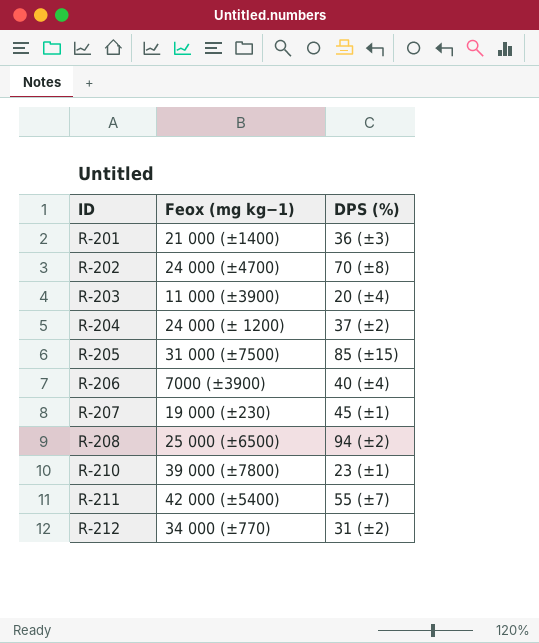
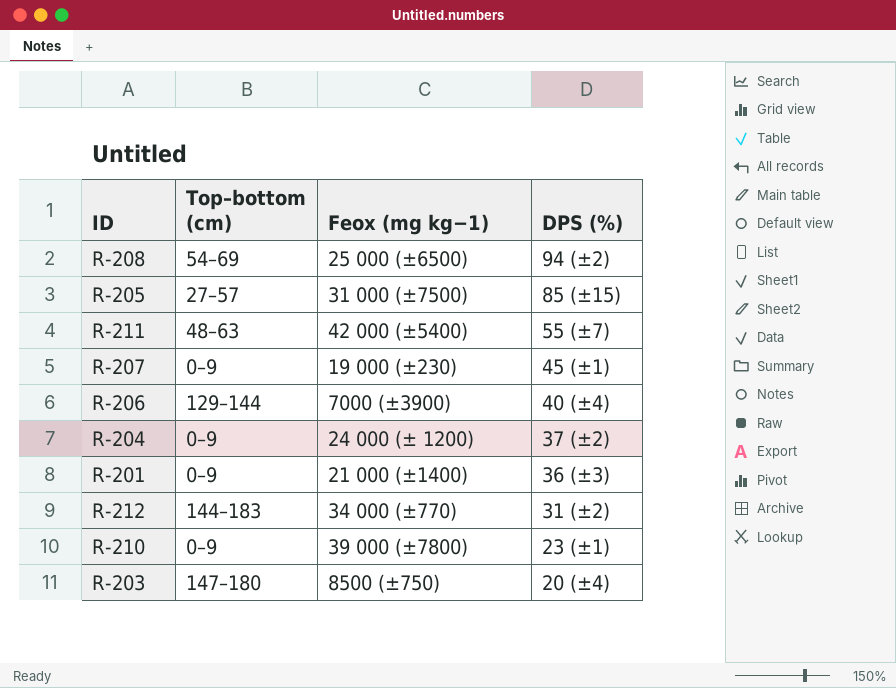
row order: ID ascending -> DPS (%) descending
column Top–bottom (cm) | position: none -> 2
row R-202: 24 000 (±4700) | 70 (±8) -> none
R-203 | Feox (mg kg−1): 11 000 (±3900) -> 8500 (±750)

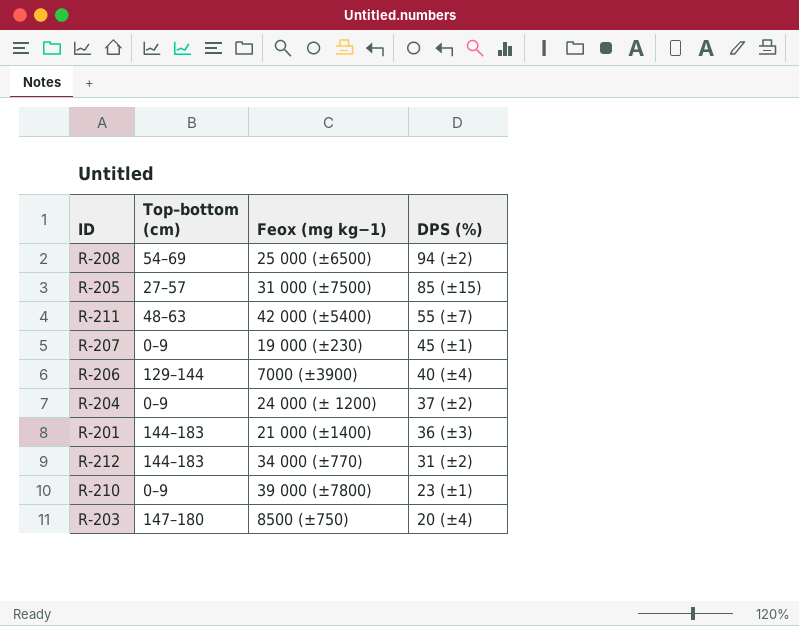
R-201 | Top–bottom (cm): 0–9 -> 144–183

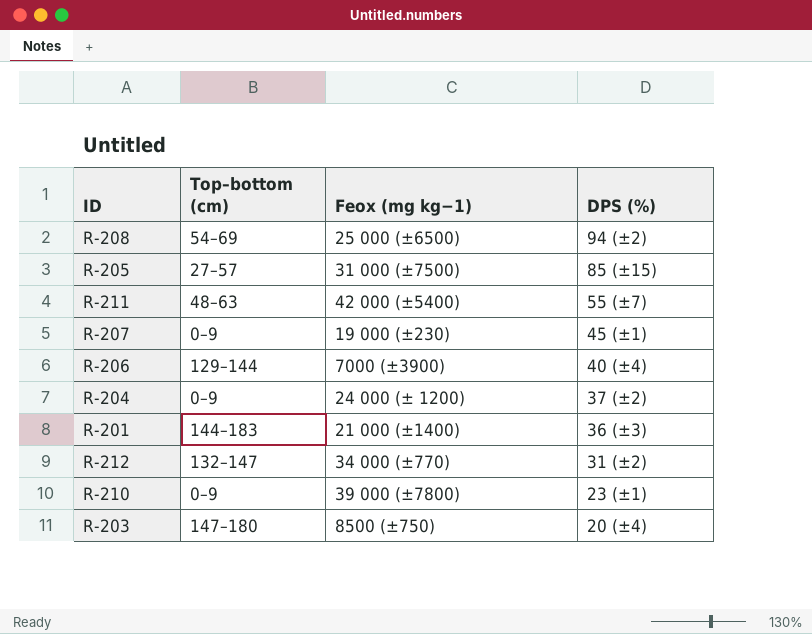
R-212 | Top–bottom (cm): 144–183 -> 132–147

